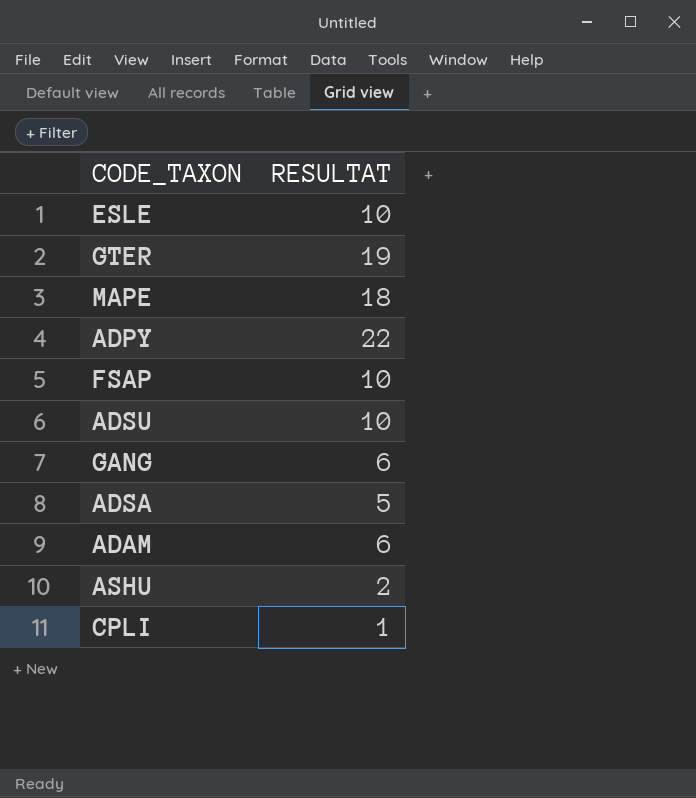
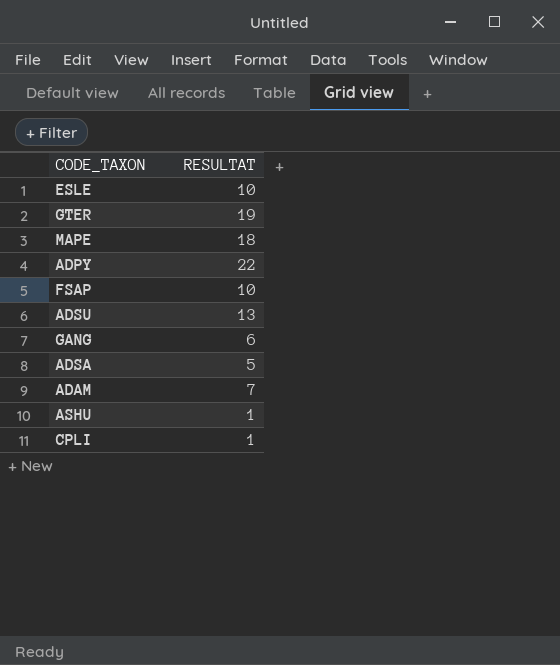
ADSU | RESULTAT: 10 -> 13
ADAM | RESULTAT: 6 -> 7
ASHU | RESULTAT: 2 -> 1

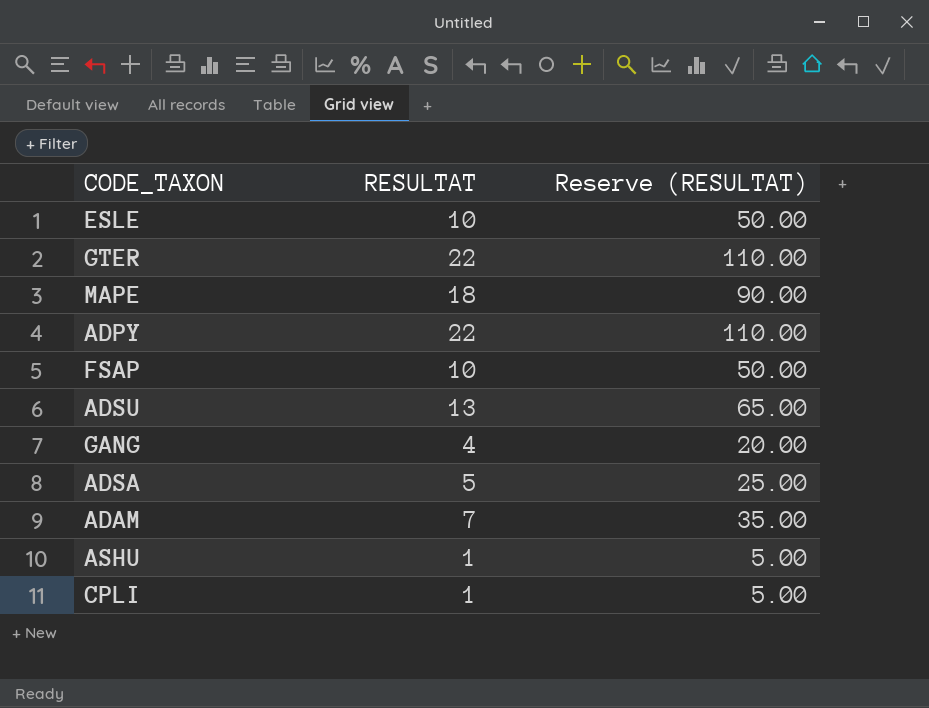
column Reserve (RESULTAT) | formula: none -> [RESULTAT] * 5
GTER | RESULTAT: 19 -> 22
GANG | RESULTAT: 6 -> 4

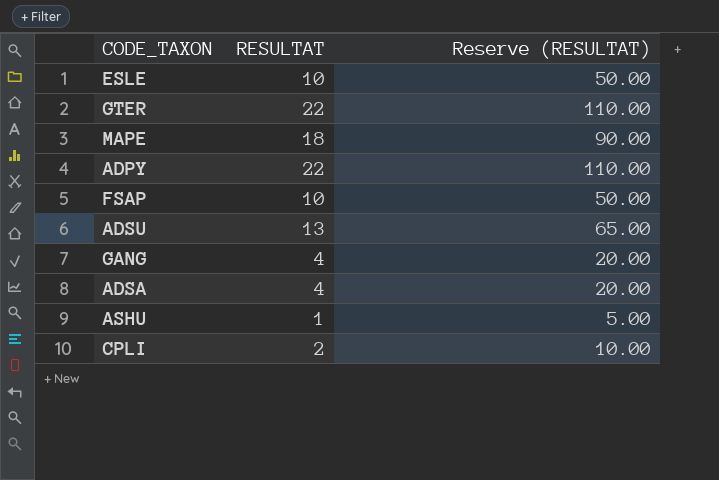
row ADAM: 7 | 35.00 -> none
ADSA | RESULTAT: 5 -> 4
ADSA | Reserve (RESULTAT): 25.00 -> 20.00
CPLI | RESULTAT: 1 -> 2
CPLI | Reserve (RESULTAT): 5.00 -> 10.00

